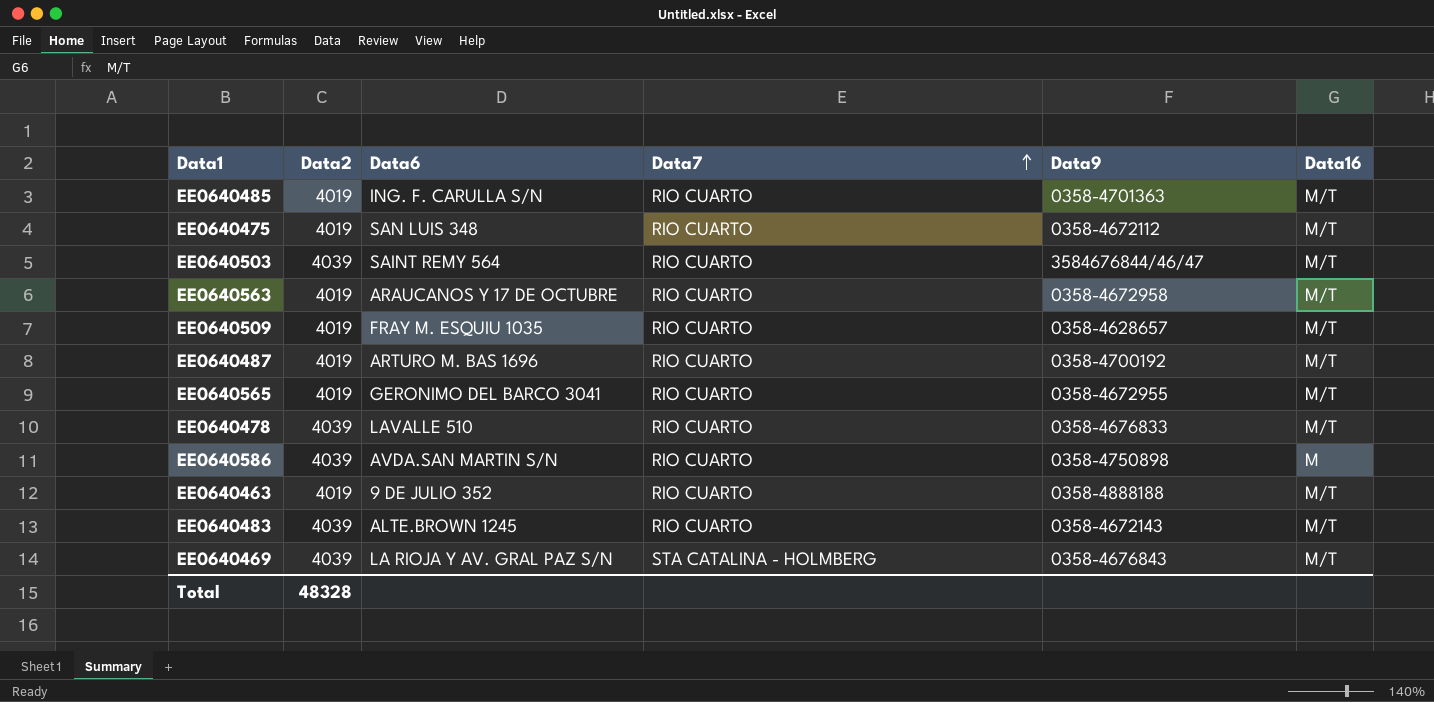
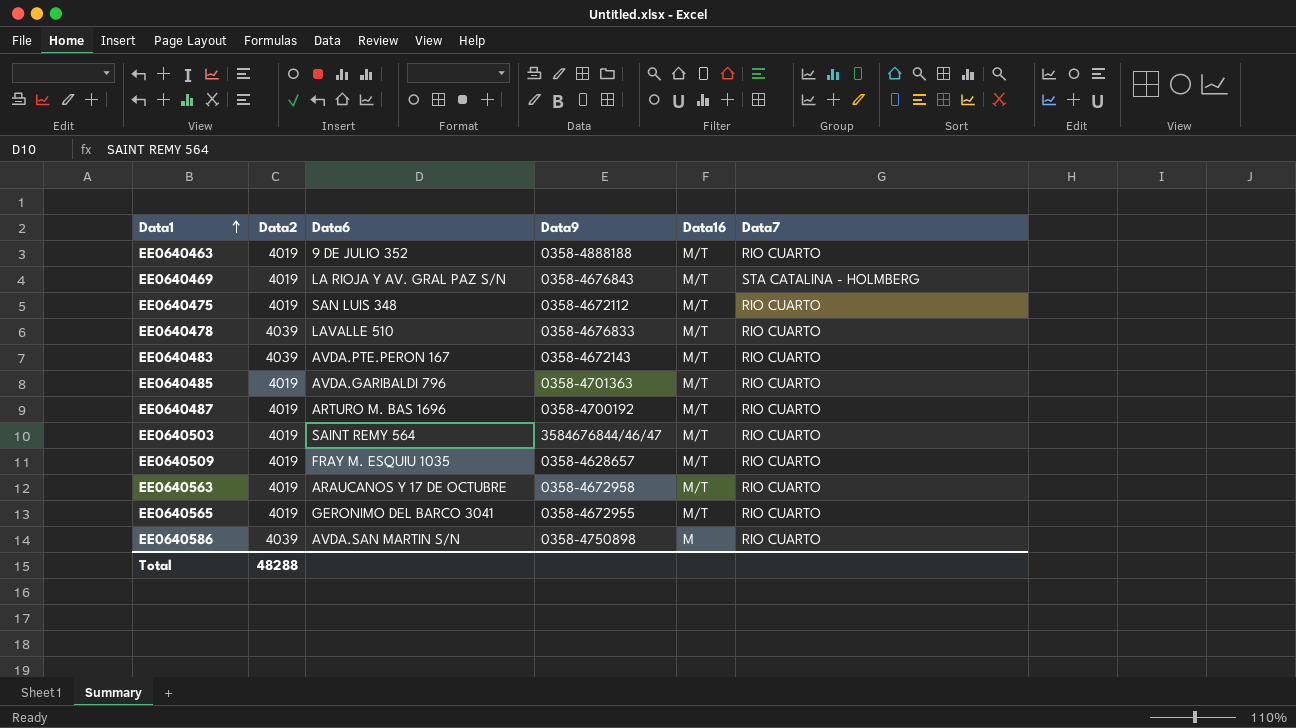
row order: Data7 ascending -> Data1 ascending
column Data7 | position: 4 -> 6
EE0640469 | Data2: 4039 -> 4019
EE0640483 | Data6: ALTE.BROWN 1245 -> AVDA.PTE.PERON 167
EE0640485 | Data6: ING. F. CARULLA S/N -> AVDA.GARIBALDI 796
EE0640503 | Data2: 4039 -> 4019
Total | Data2: 48328 -> 48288

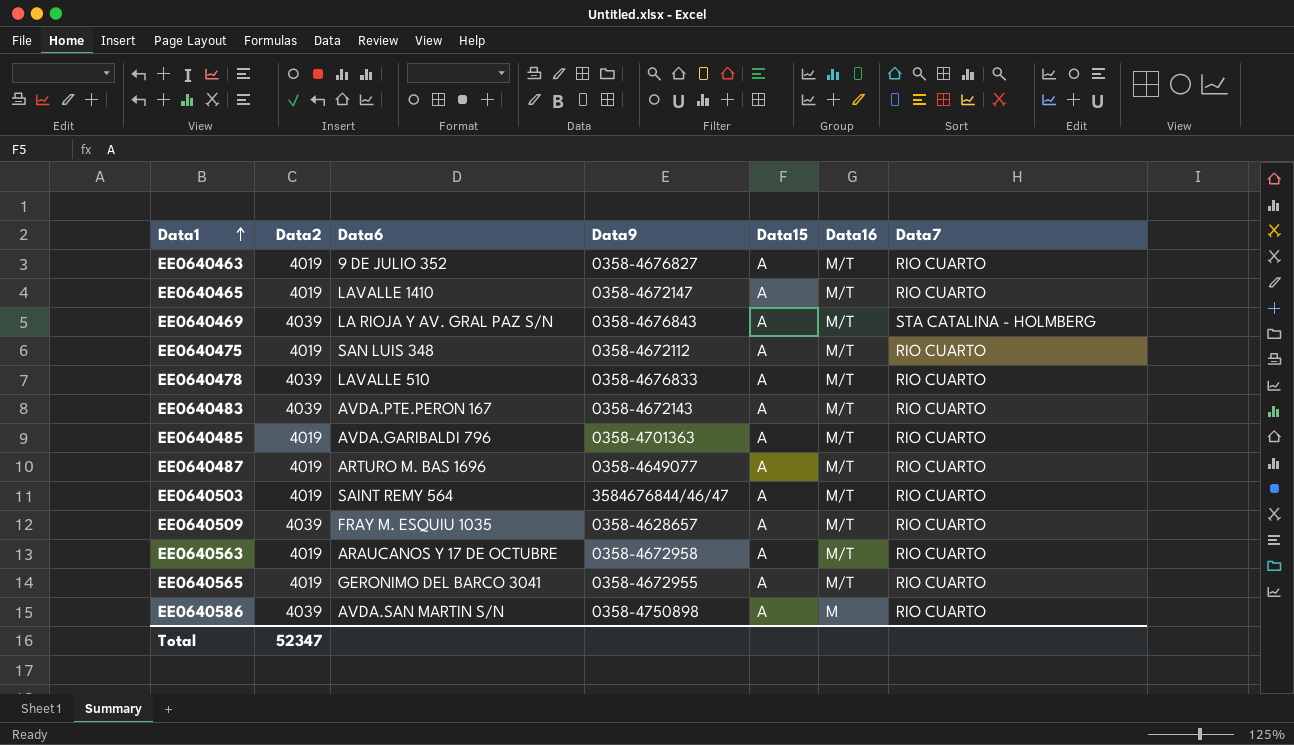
column Data15 | position: none -> 5
EE0640463 | Data9: 0358-4888188 -> 0358-4676827
row EE0640465: none -> 4019 | LAVALLE 1410 | 0358-4672147 | A | M/T | RIO CUARTO
EE0640469 | Data2: 4019 -> 4039
EE0640487 | Data9: 0358-4700192 -> 0358-4649077
EE0640509 | Data2: 4019 -> 4039
Total | Data2: 48288 -> 52347

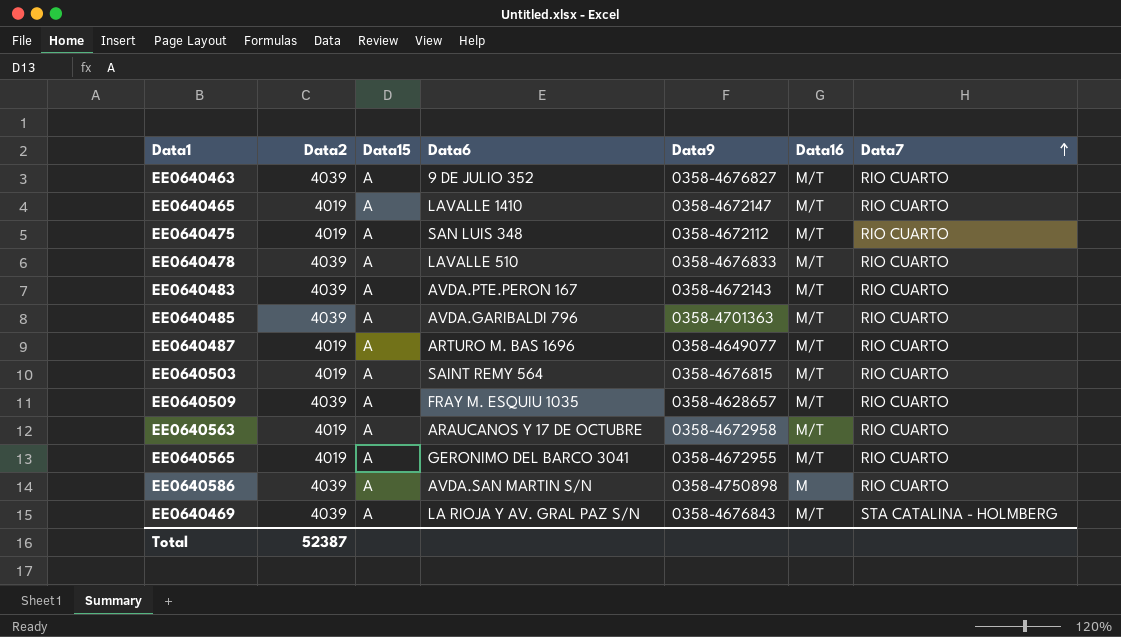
row order: Data1 ascending -> Data7 ascending
column Data15 | position: 5 -> 3
EE0640463 | Data2: 4019 -> 4039
EE0640485 | Data2: 4019 -> 4039
EE0640503 | Data9: 3584676844/46/47 -> 0358-4676815
Total | Data2: 52347 -> 52387

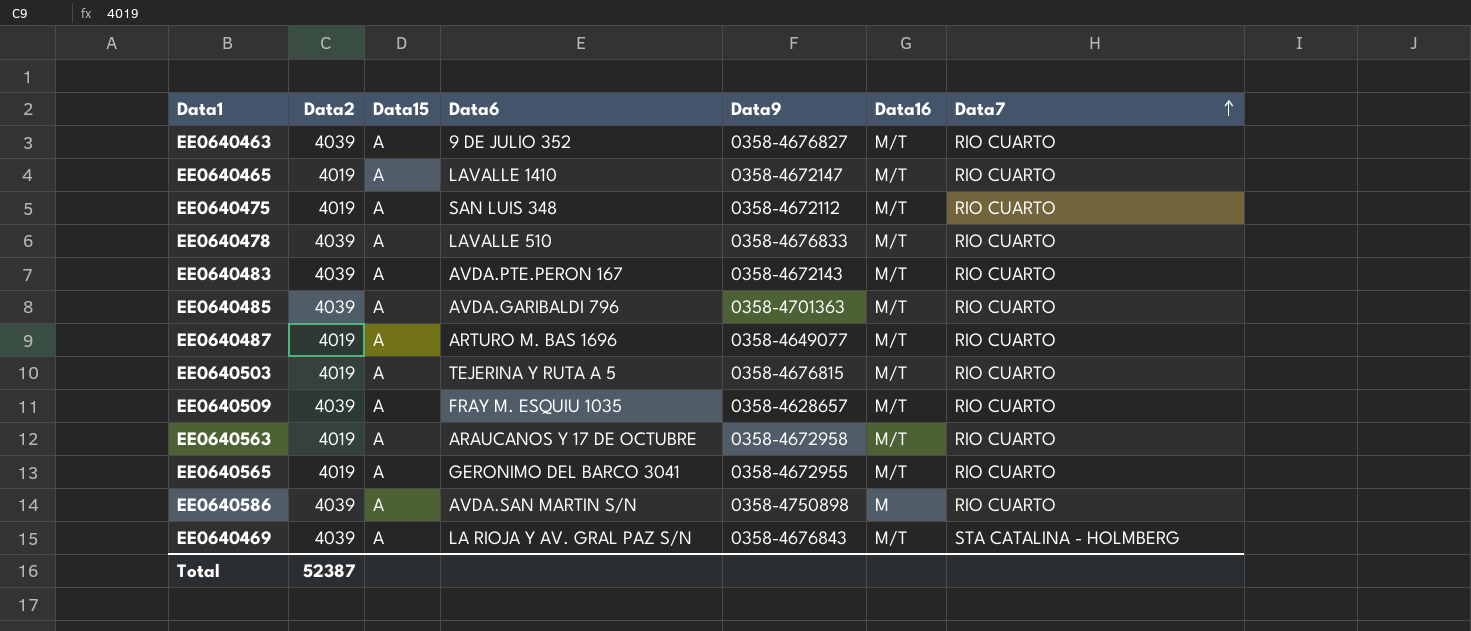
EE0640503 | Data6: SAINT REMY 564 -> TEJERINA Y RUTA A 5

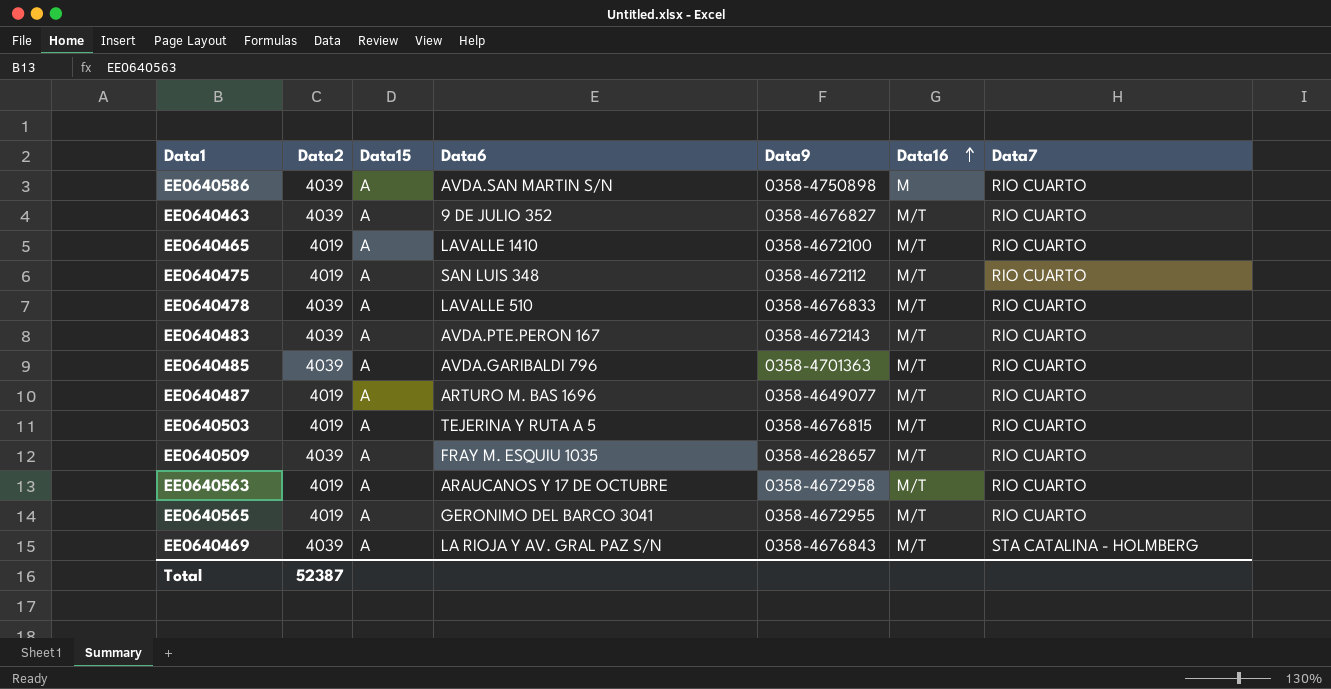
row order: Data7 ascending -> Data16 ascending
EE0640465 | Data9: 0358-4672147 -> 0358-4672100

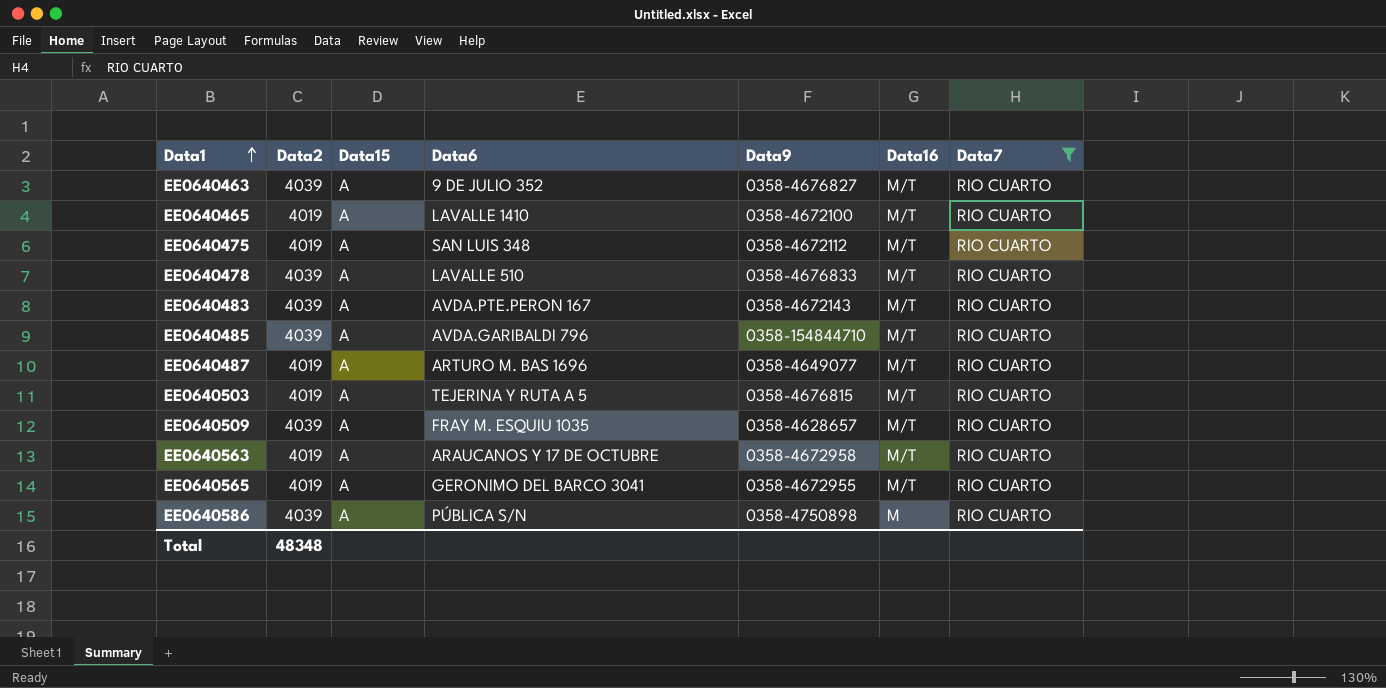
filter: none -> Data7 = RIO CUARTO
row order: Data16 ascending -> Data1 ascending
EE0640485 | Data9: 0358-4701363 -> 0358-154844710
EE0640586 | Data6: AVDA.SAN MARTIN S/N -> PÚBLICA S/N
Total | Data2: 52387 -> 48348

